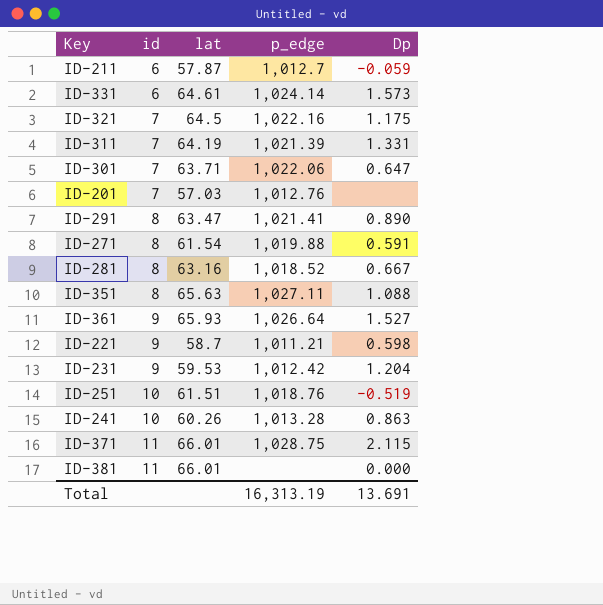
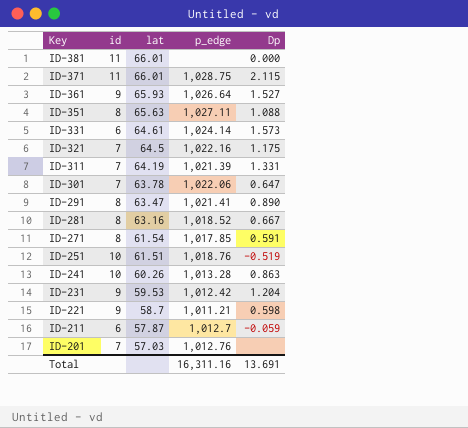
row order: id ascending -> Key descending
ID-301 | lat: 63.71 -> 63.78
ID-271 | p_edge: 1,019.88 -> 1,017.85
Total | p_edge: 16,313.19 -> 16,311.16

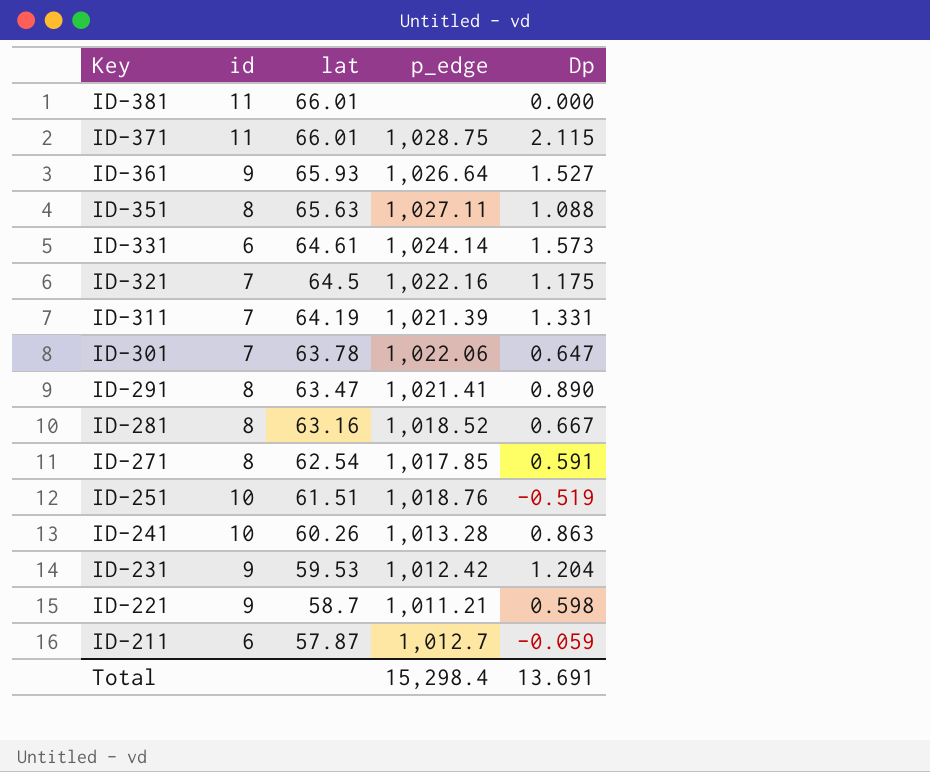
row ID-201: 7 | 57.03 | 1,012.76 | none -> none
ID-271 | lat: 61.54 -> 62.54
Total | p_edge: 16,311.16 -> 15,298.4

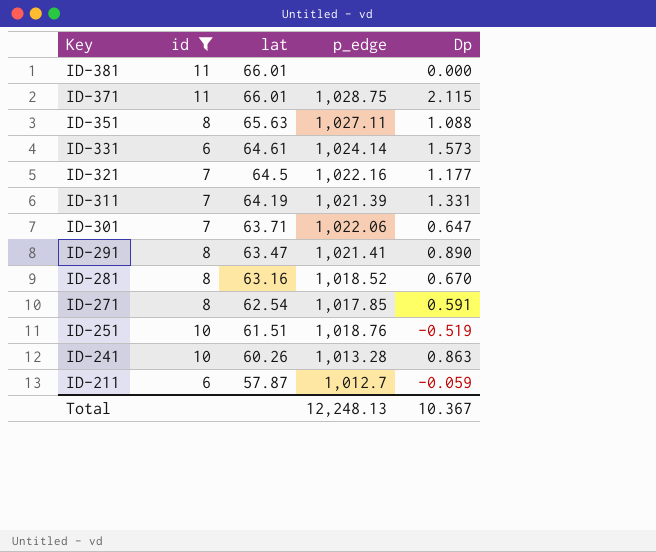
filter: none -> id != 9
ID-321 | Dp: 1.175 -> 1.177
ID-301 | lat: 63.78 -> 63.71
ID-281 | Dp: 0.667 -> 0.670
Total | p_edge: 15,298.4 -> 12,248.13
Total | Dp: 13.691 -> 10.367

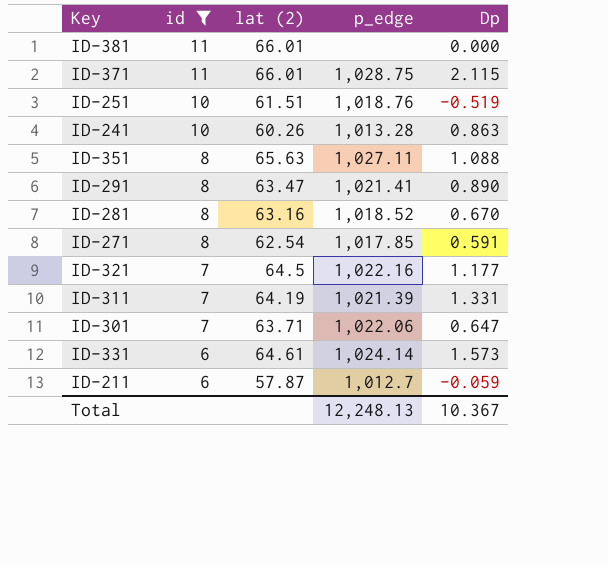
row order: Key descending -> id descending
column name: lat -> lat (2)

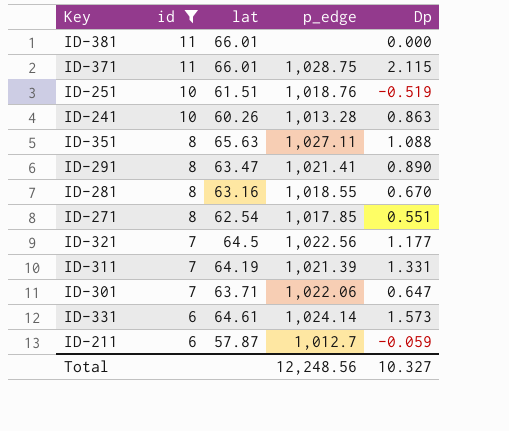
column name: lat (2) -> lat
ID-281 | p_edge: 1,018.52 -> 1,018.55
ID-271 | Dp: 0.591 -> 0.551
ID-321 | p_edge: 1,022.16 -> 1,022.56
Total | p_edge: 12,248.13 -> 12,248.56
Total | Dp: 10.367 -> 10.327

